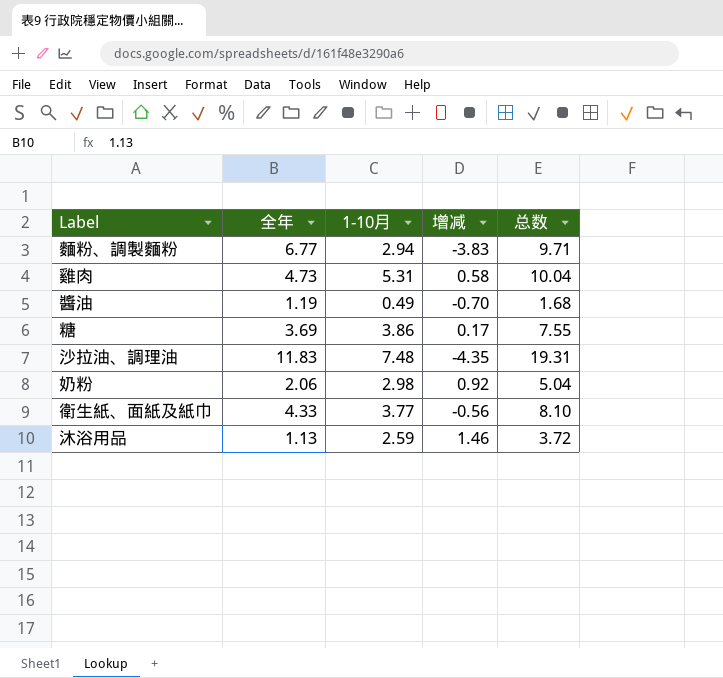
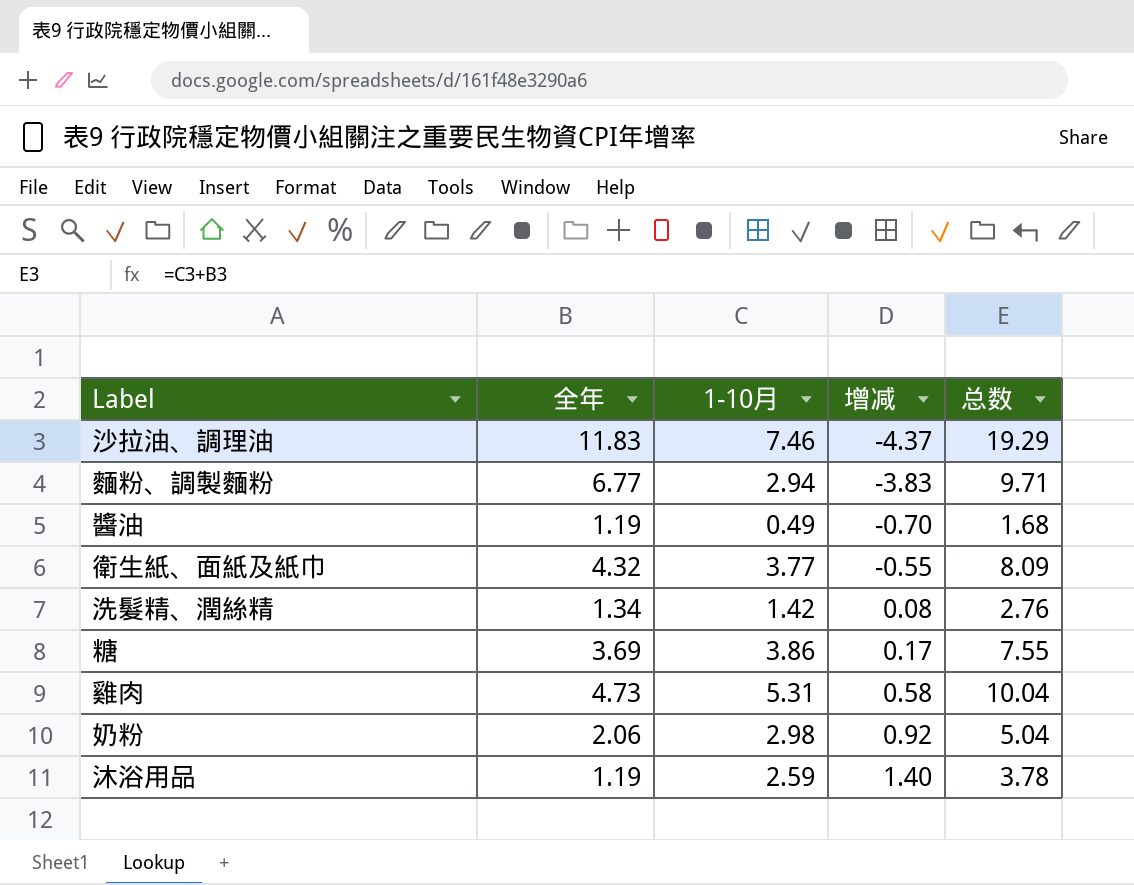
row order: none -> 增减 ascending
沙拉油、調理油 | 1-10月: 7.48 -> 7.46
沙拉油、調理油 | 增减: -4.35 -> -4.37
沙拉油、調理油 | 总数: 19.31 -> 19.29
衛生紙、面紙及紙巾 | 全年: 4.33 -> 4.32
衛生紙、面紙及紙巾 | 增减: -0.56 -> -0.55
衛生紙、面紙及紙巾 | 总数: 8.10 -> 8.09
row 洗髮精、潤絲精: none -> 1.34 | 1.42 | 0.08 | 2.76
沐浴用品 | 全年: 1.13 -> 1.19
沐浴用品 | 增减: 1.46 -> 1.40
沐浴用品 | 总数: 3.72 -> 3.78

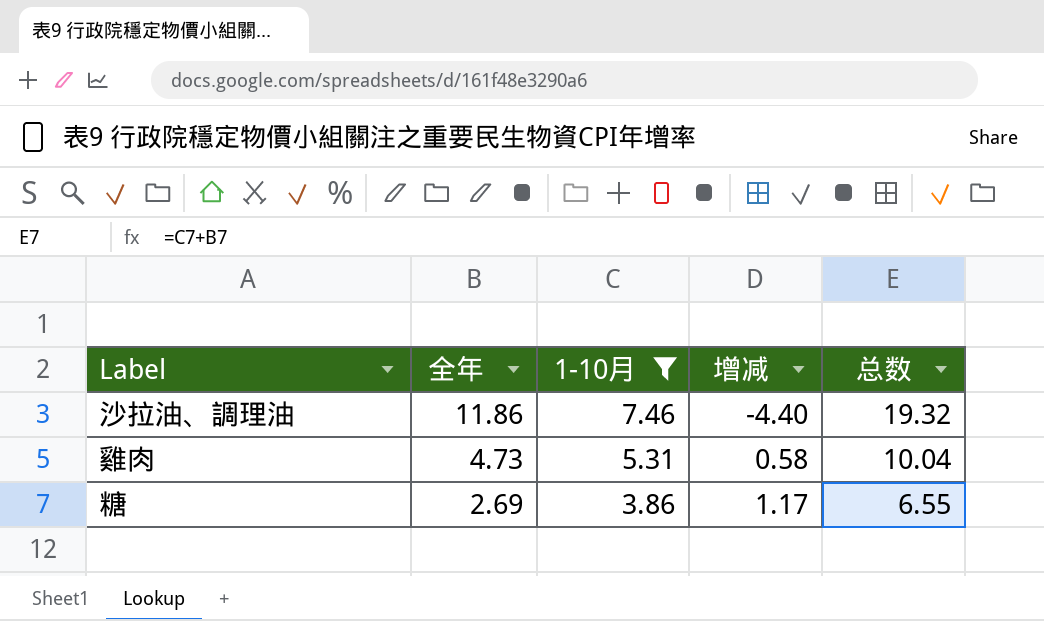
filter: none -> 1-10月 >= 3.86
row order: 增减 ascending -> 全年 descending
沙拉油、調理油 | 全年: 11.83 -> 11.86
沙拉油、調理油 | 增减: -4.37 -> -4.40
沙拉油、調理油 | 总数: 19.29 -> 19.32
糖 | 全年: 3.69 -> 2.69
糖 | 增减: 0.17 -> 1.17
糖 | 总数: 7.55 -> 6.55

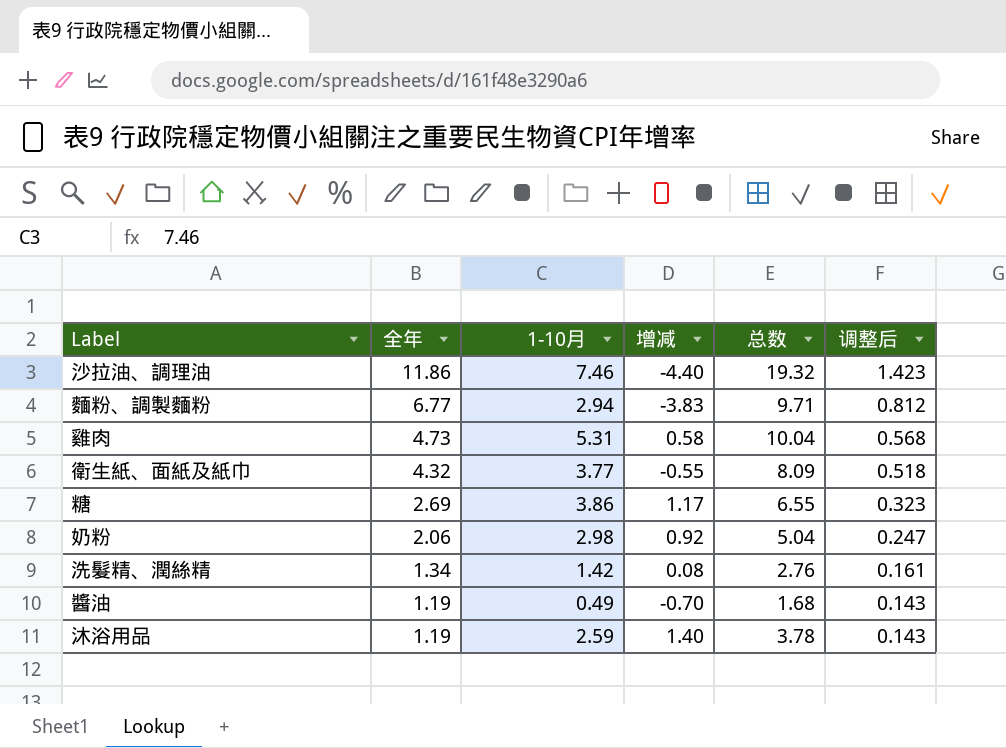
filter: 1-10月 >= 3.86 -> none
column 调整后 | formula: none -> [全年] * 0.12

